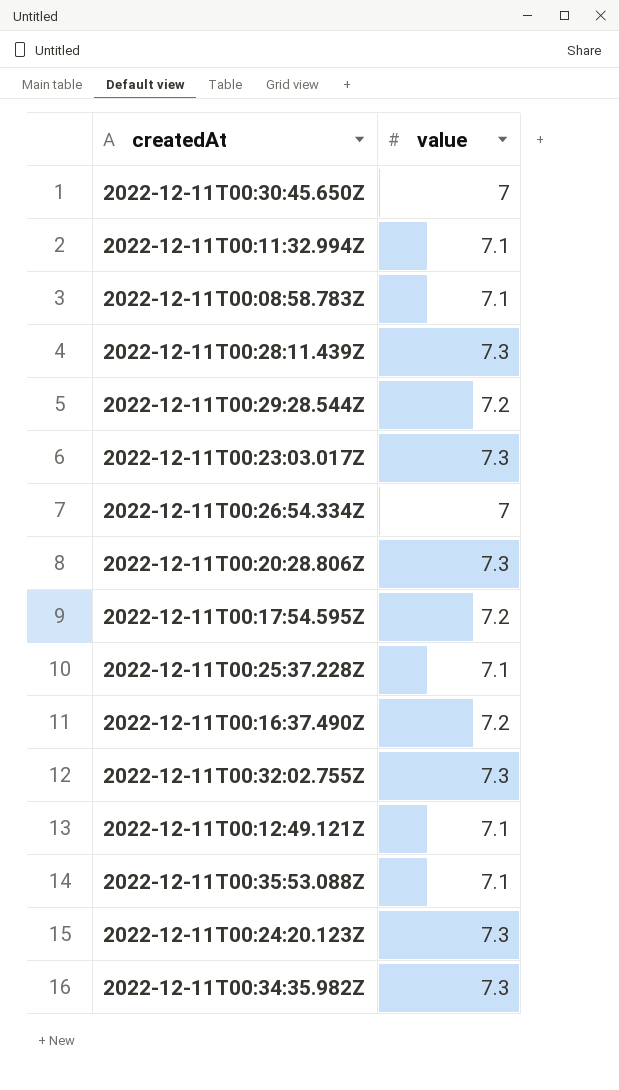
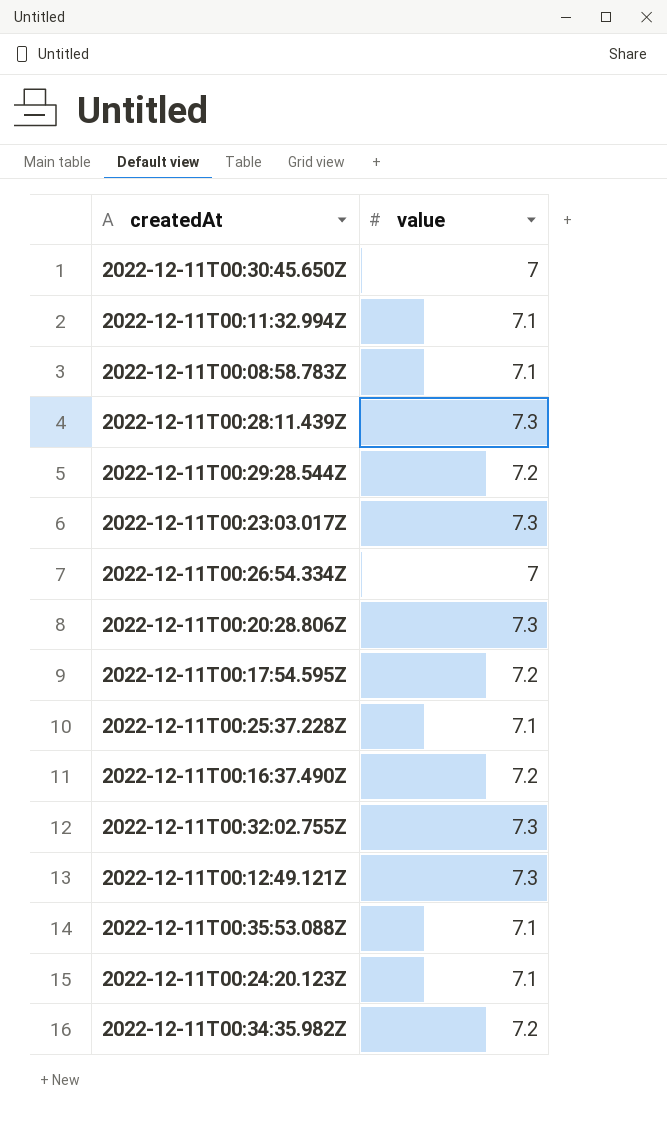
2022-12-11T00:12:49.121Z | value: 7.1 -> 7.3
2022-12-11T00:24:20.123Z | value: 7.3 -> 7.1
2022-12-11T00:34:35.982Z | value: 7.3 -> 7.2

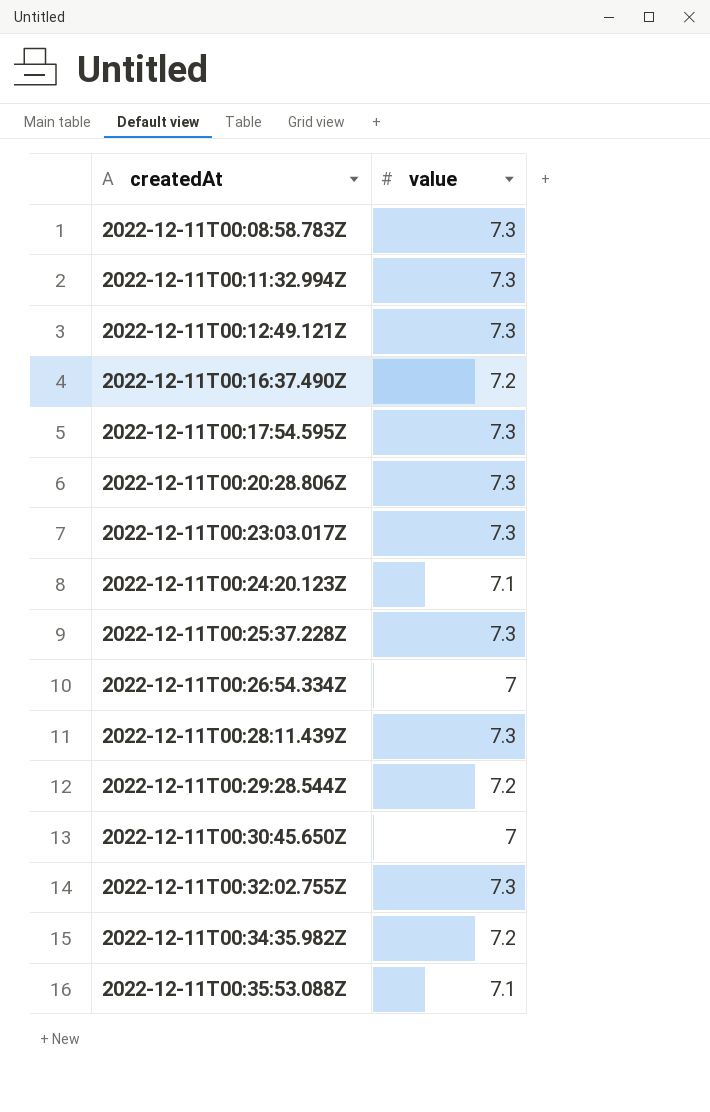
row order: none -> createdAt ascending
2022-12-11T00:08:58.783Z | value: 7.1 -> 7.3
2022-12-11T00:11:32.994Z | value: 7.1 -> 7.3
2022-12-11T00:17:54.595Z | value: 7.2 -> 7.3
2022-12-11T00:25:37.228Z | value: 7.1 -> 7.3

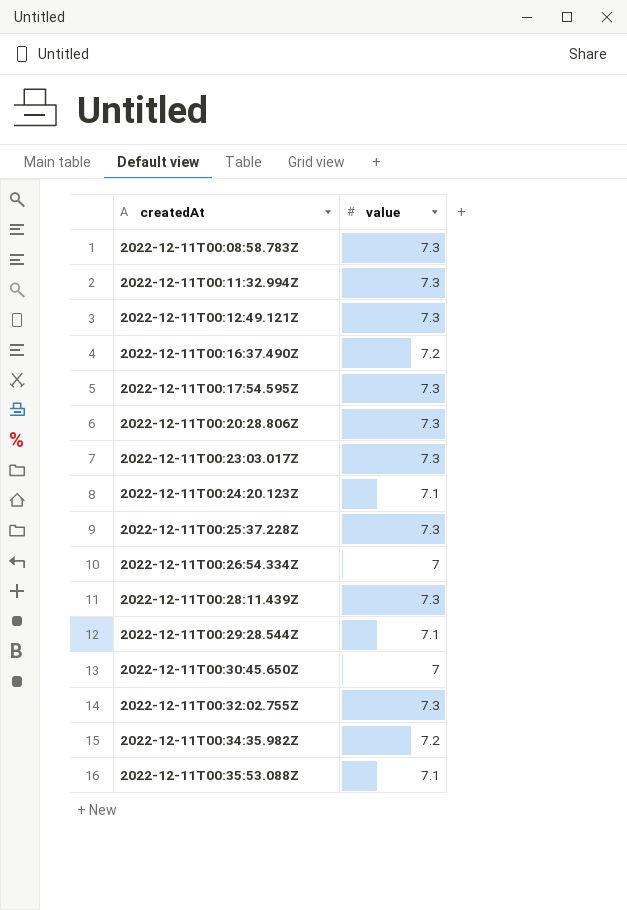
2022-12-11T00:29:28.544Z | value: 7.2 -> 7.1

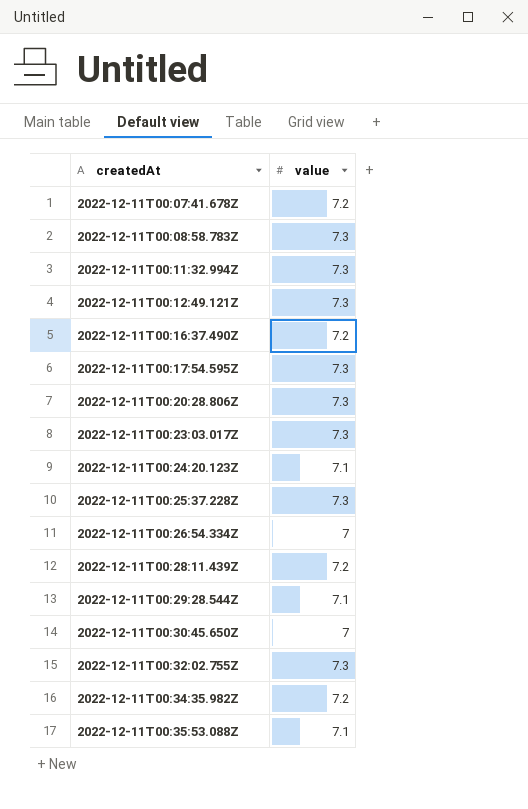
row 2022-12-11T00:07:41.678Z: none -> 7.2
2022-12-11T00:28:11.439Z | value: 7.3 -> 7.2

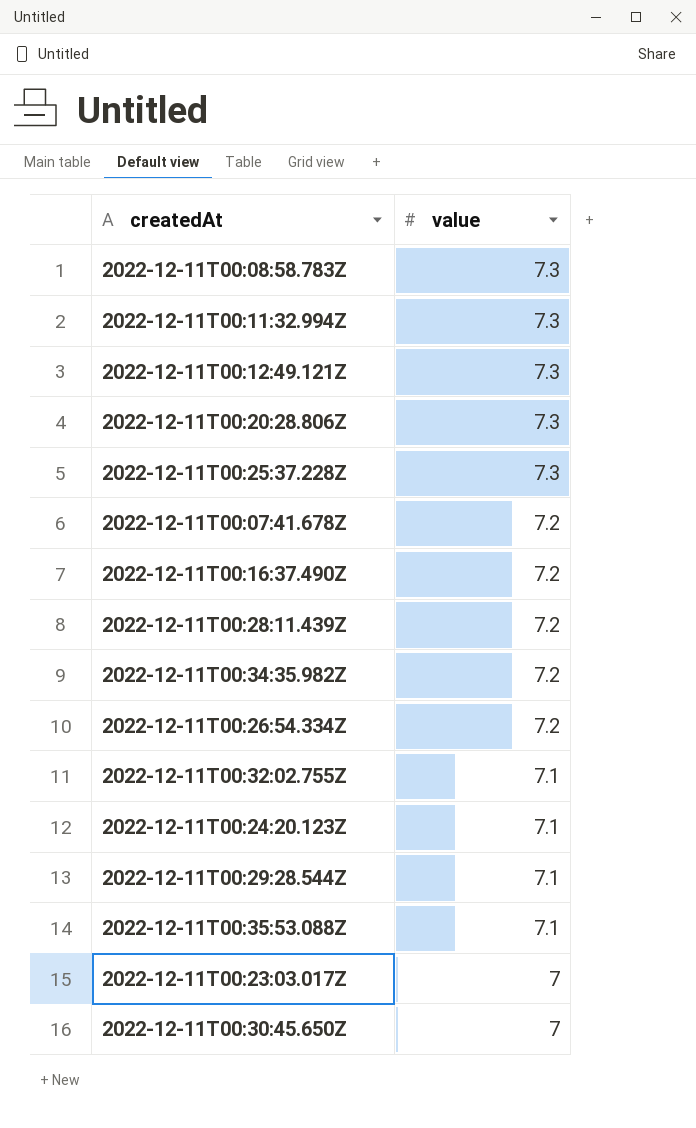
row order: createdAt ascending -> value descending
row 2022-12-11T00:17:54.595Z: 7.3 -> none
2022-12-11T00:26:54.334Z | value: 7 -> 7.2
2022-12-11T00:32:02.755Z | value: 7.3 -> 7.1
2022-12-11T00:23:03.017Z | value: 7.3 -> 7

